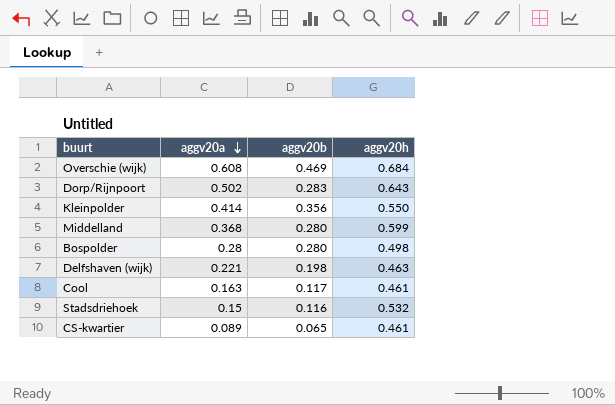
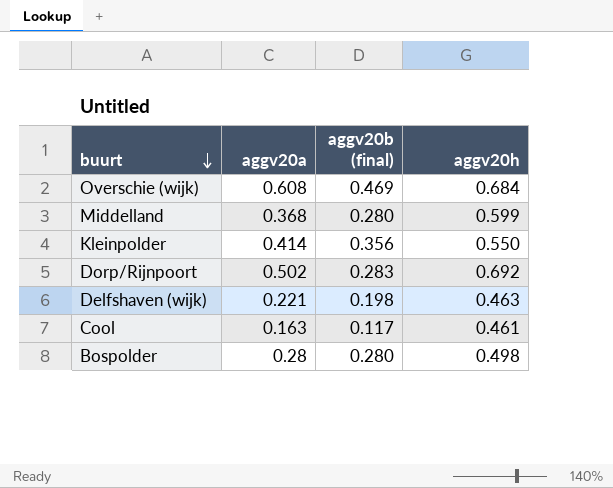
row order: aggv20a descending -> buurt descending
column name: aggv20b -> aggv20b (final)
row Stadsdriehoek: 0.15 | 0.116 | 0.532 -> none
row CS-kwartier: 0.089 | 0.065 | 0.461 -> none
Dorp/Rijnpoort | aggv20h: 0.643 -> 0.692

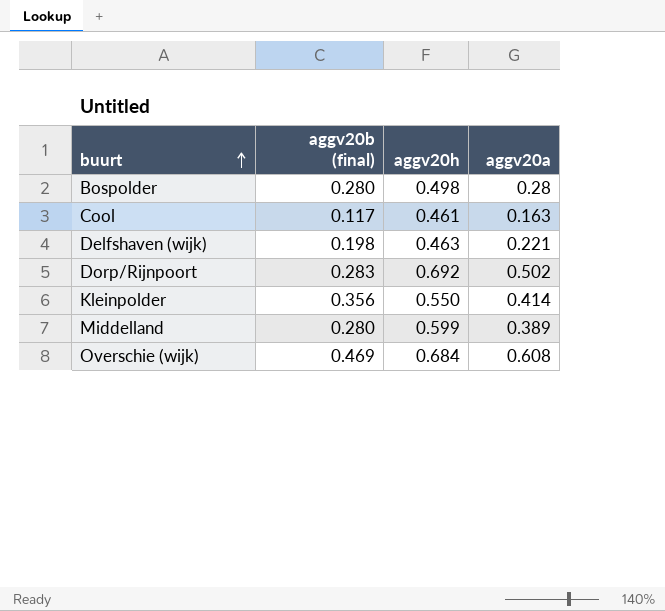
row order: buurt descending -> buurt ascending
column aggv20a | position: 2 -> 4
Middelland | aggv20a: 0.368 -> 0.389

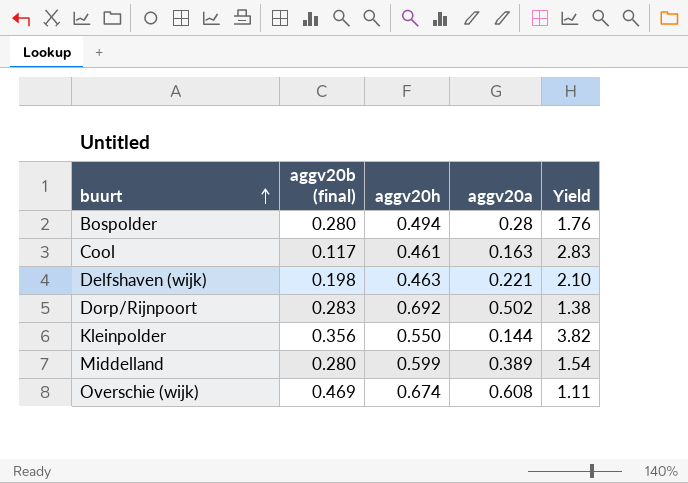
column Yield | formula: none -> [aggv20h] / [aggv20a]
Bospolder | aggv20h: 0.498 -> 0.494
Kleinpolder | aggv20a: 0.414 -> 0.144
Overschie (wijk) | aggv20h: 0.684 -> 0.674

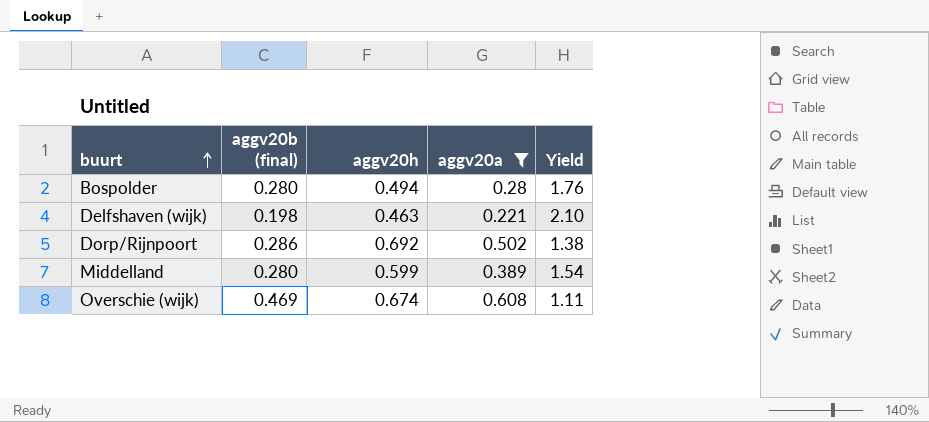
filter: none -> aggv20a >= 0.221
Dorp/Rijnpoort | aggv20b (final): 0.283 -> 0.286

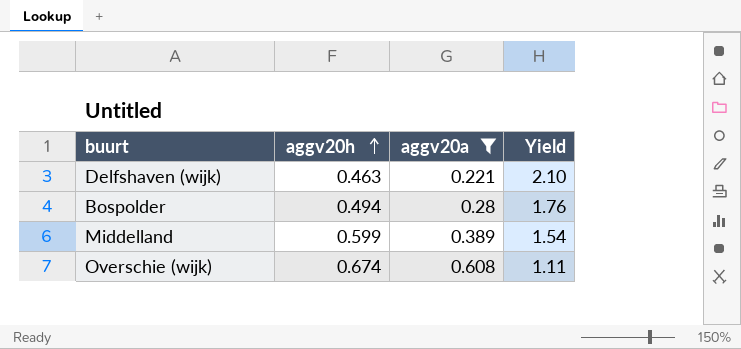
row order: buurt ascending -> aggv20h ascending
column aggv20b (final) | position: 2 -> none
row Dorp/Rijnpoort: 0.286 | 0.692 | 0.502 | 1.38 -> none

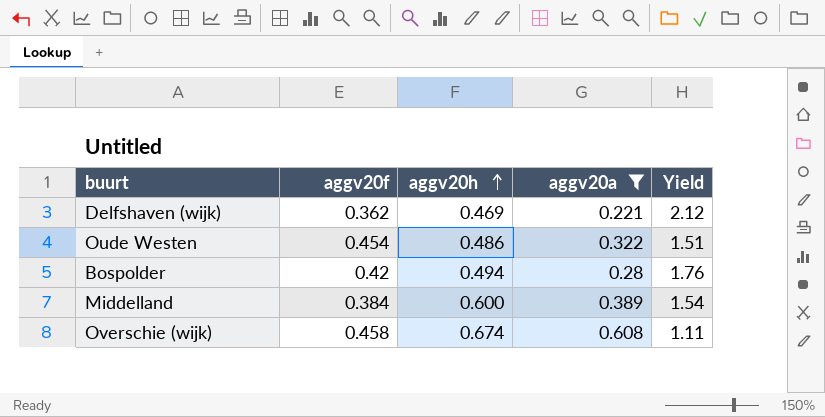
column aggv20f | position: none -> 2
Delfshaven (wijk) | aggv20h: 0.463 -> 0.469
Delfshaven (wijk) | Yield: 2.10 -> 2.12
row Oude Westen: none -> 0.454 | 0.486 | 0.322 | 1.51
Middelland | aggv20h: 0.599 -> 0.600

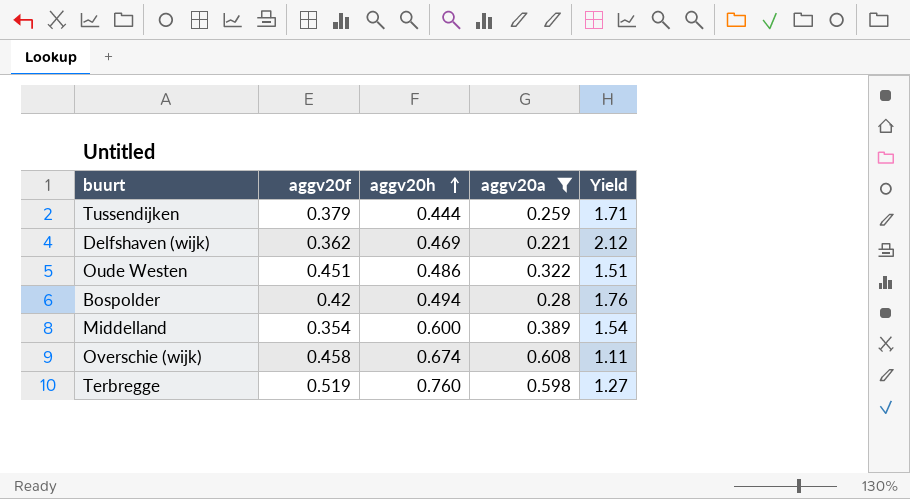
row Tussendijken: none -> 0.379 | 0.444 | 0.259 | 1.71
Oude Westen | aggv20f: 0.454 -> 0.451
Middelland | aggv20f: 0.384 -> 0.354
row Terbregge: none -> 0.519 | 0.760 | 0.598 | 1.27

